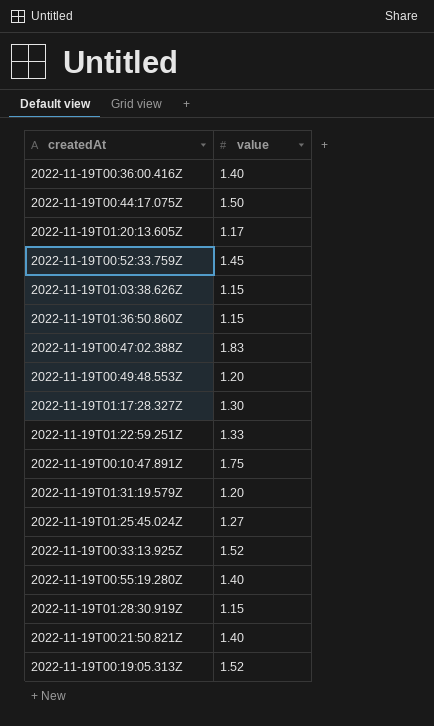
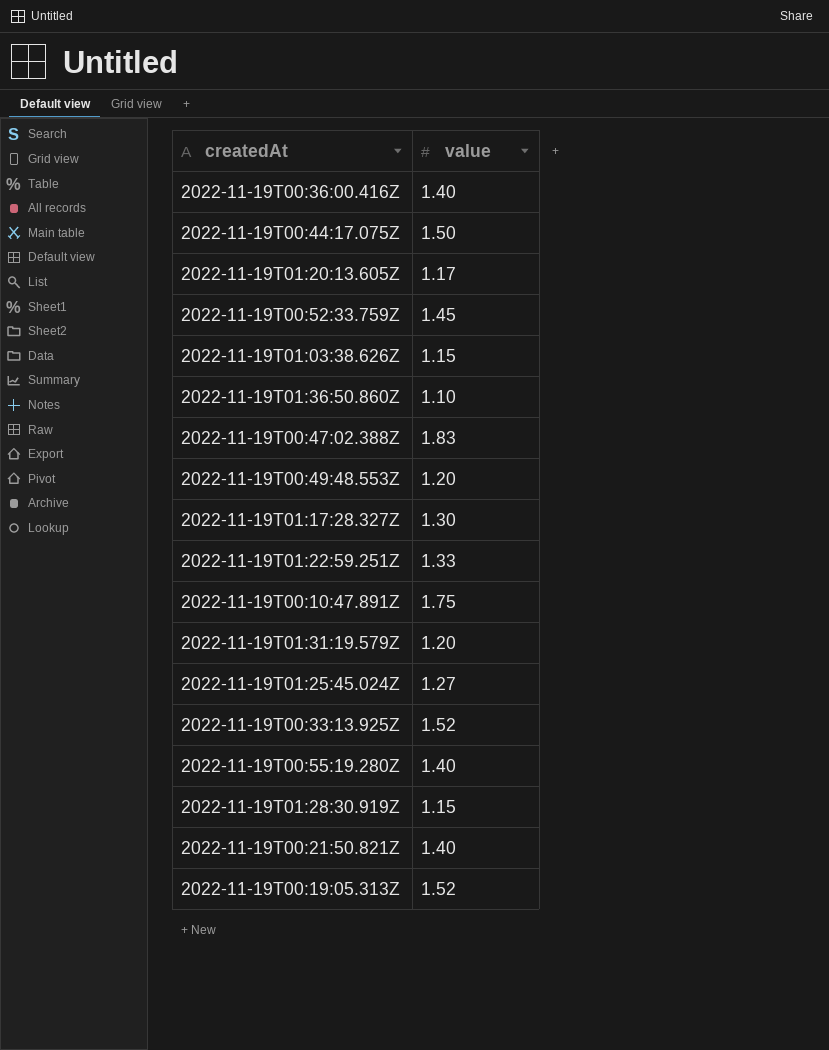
2022-11-19T01:36:50.860Z | value: 1.15 -> 1.10

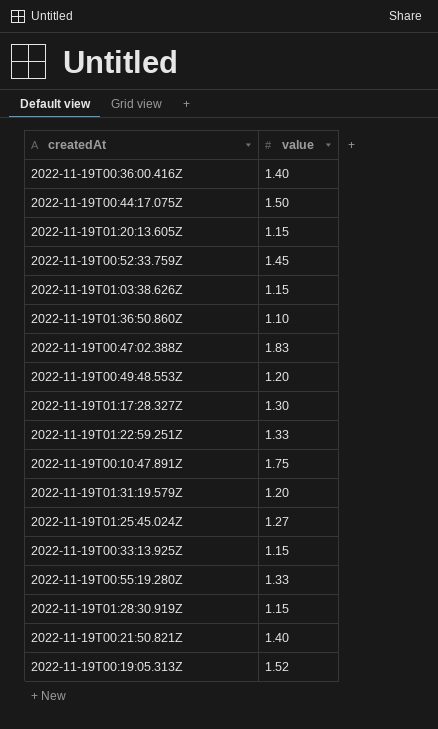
2022-11-19T01:20:13.605Z | value: 1.17 -> 1.15
2022-11-19T00:33:13.925Z | value: 1.52 -> 1.15
2022-11-19T00:55:19.280Z | value: 1.40 -> 1.33

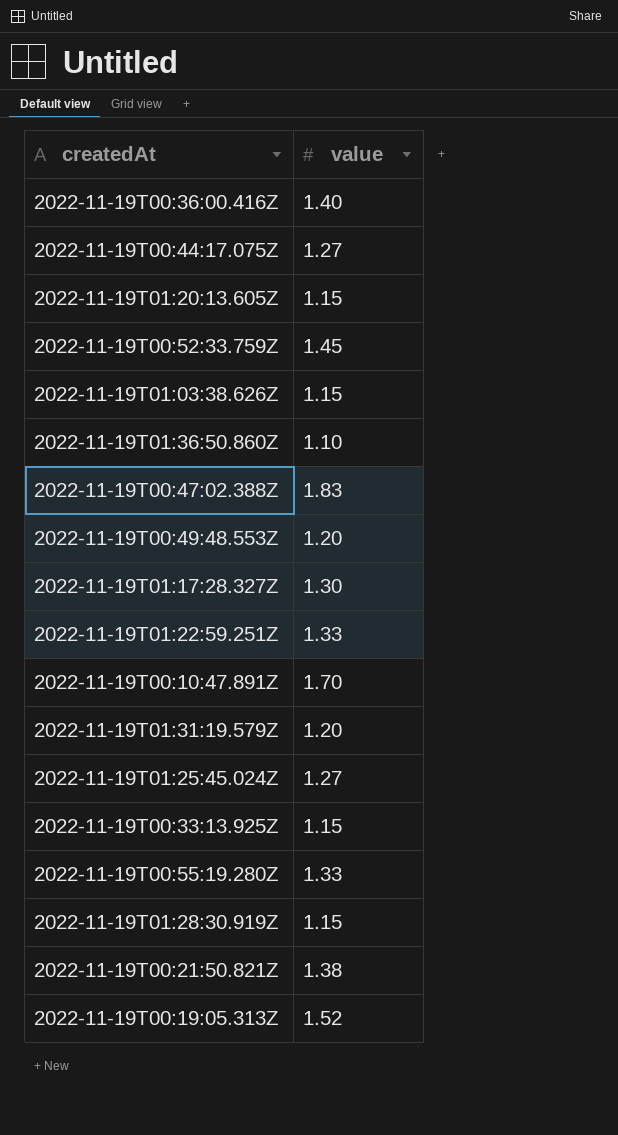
2022-11-19T00:44:17.075Z | value: 1.50 -> 1.27
2022-11-19T00:10:47.891Z | value: 1.75 -> 1.70
2022-11-19T00:21:50.821Z | value: 1.40 -> 1.38

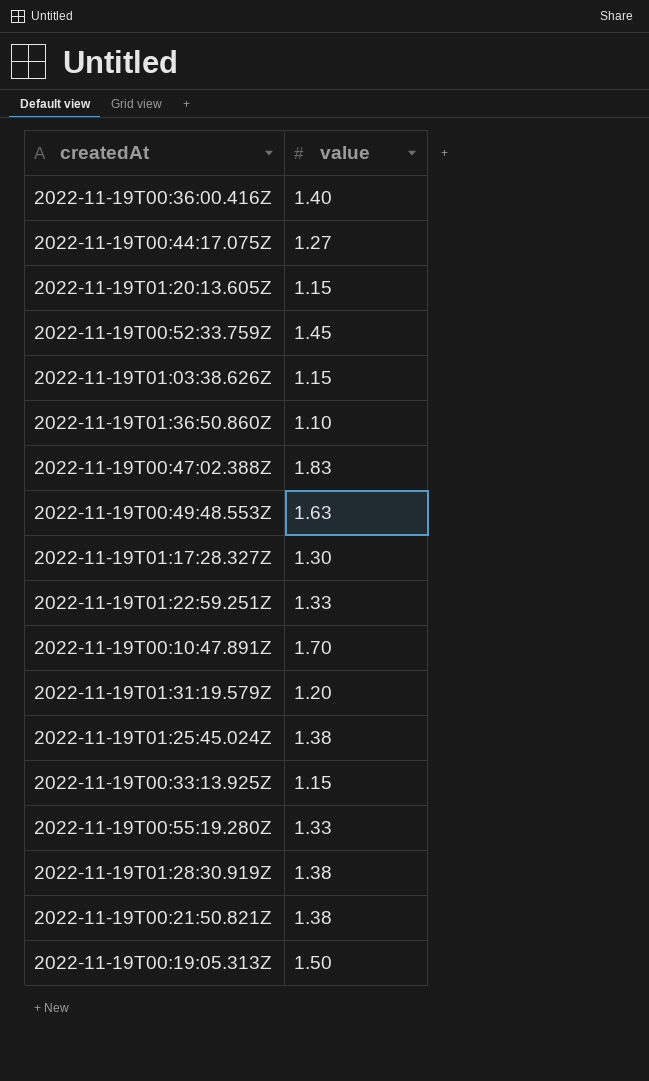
2022-11-19T00:49:48.553Z | value: 1.20 -> 1.63
2022-11-19T01:25:45.024Z | value: 1.27 -> 1.38
2022-11-19T01:28:30.919Z | value: 1.15 -> 1.38
2022-11-19T00:19:05.313Z | value: 1.52 -> 1.50

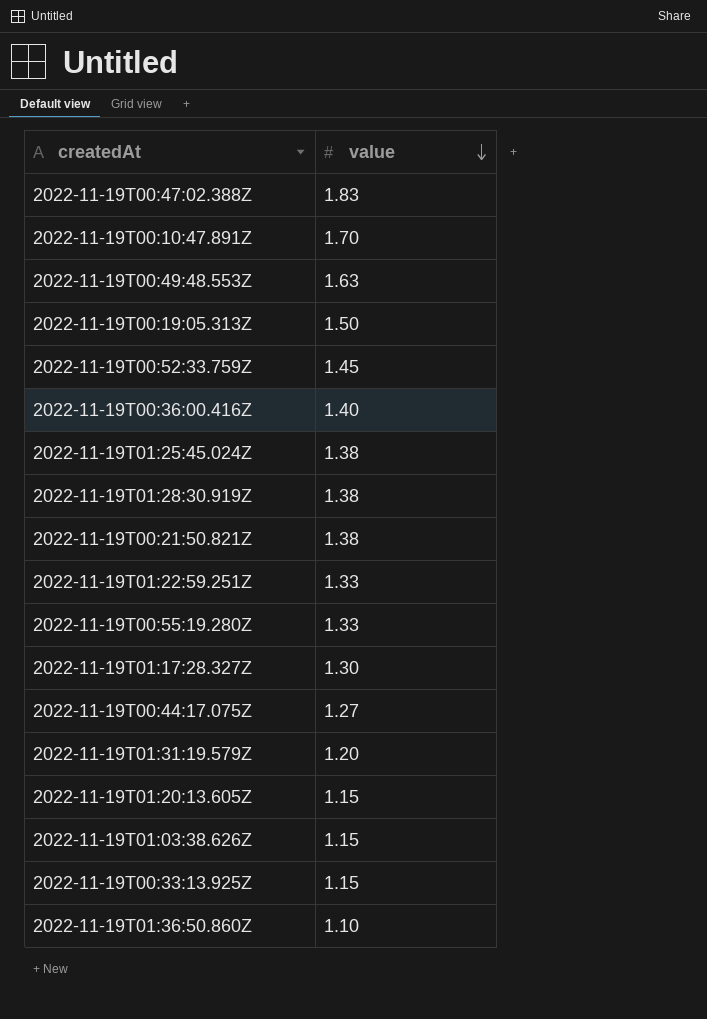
row order: none -> value descending

